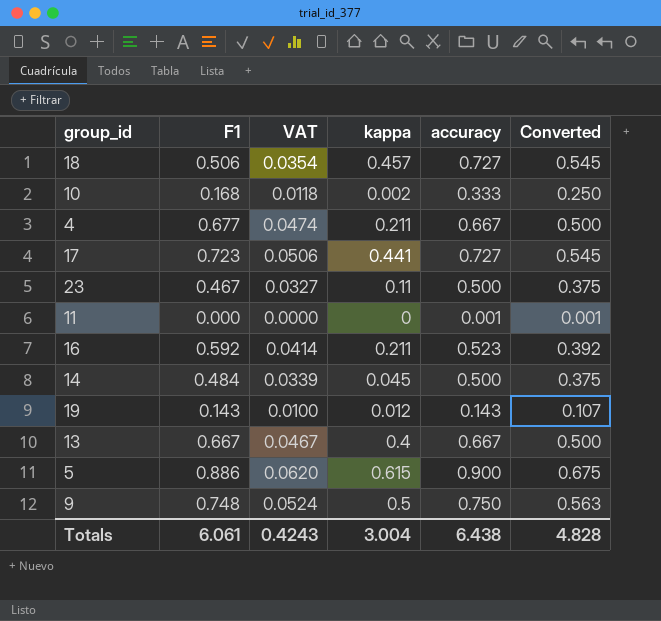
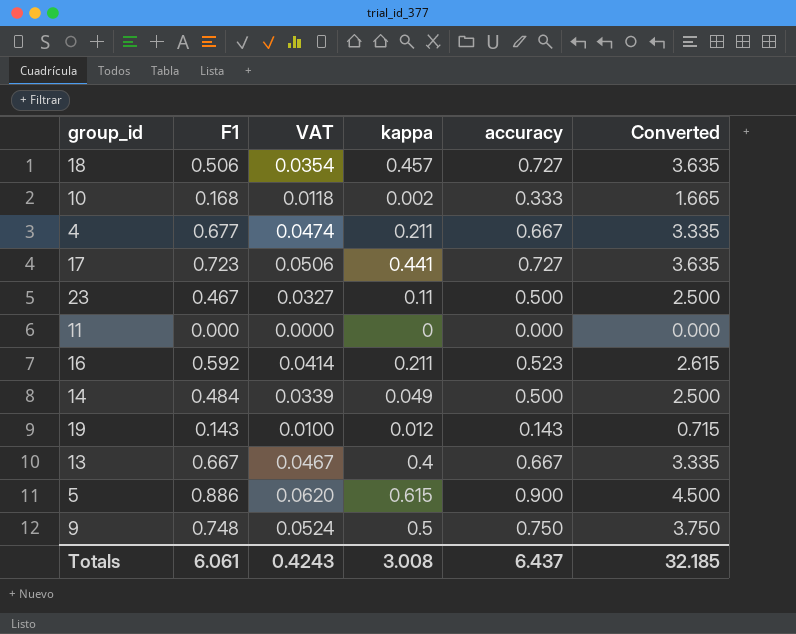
column Converted | formula: [accuracy] * 0.75 -> [accuracy] * 5
11 | accuracy: 0.001 -> 0.000
14 | kappa: 0.045 -> 0.049
Totals | kappa: 3.004 -> 3.008
Totals | accuracy: 6.438 -> 6.437
Totals | Converted: 4.828 -> 32.185

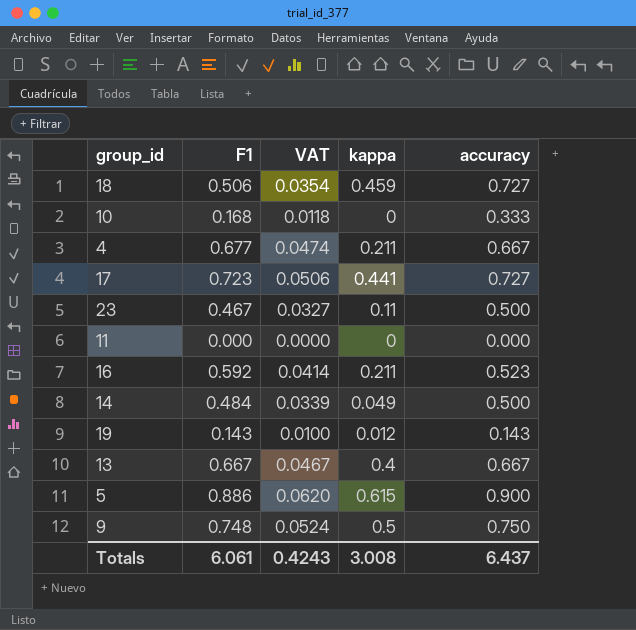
column Converted | formula: [accuracy] * 5 -> none
18 | kappa: 0.457 -> 0.459
10 | kappa: 0.002 -> 0

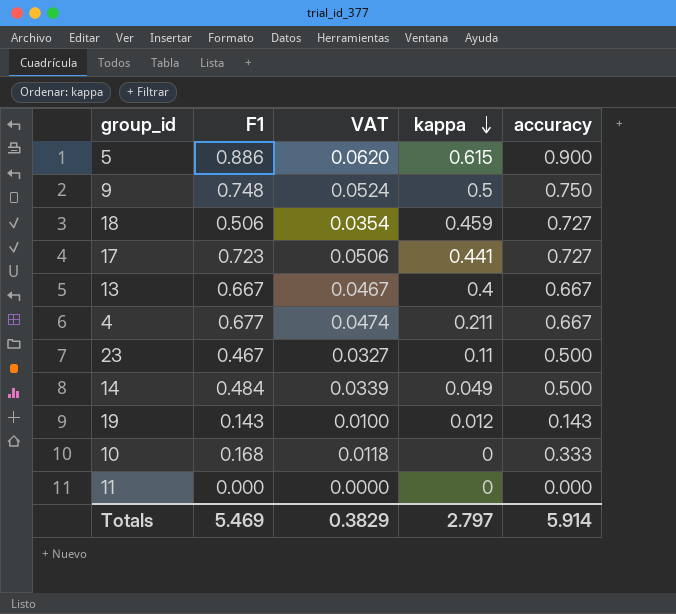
row order: none -> kappa descending
row 16: 0.592 | 0.0414 | 0.211 | 0.523 -> none
Totals | F1: 6.061 -> 5.469
Totals | VAT: 0.4243 -> 0.3829
Totals | kappa: 3.008 -> 2.797
Totals | accuracy: 6.437 -> 5.914

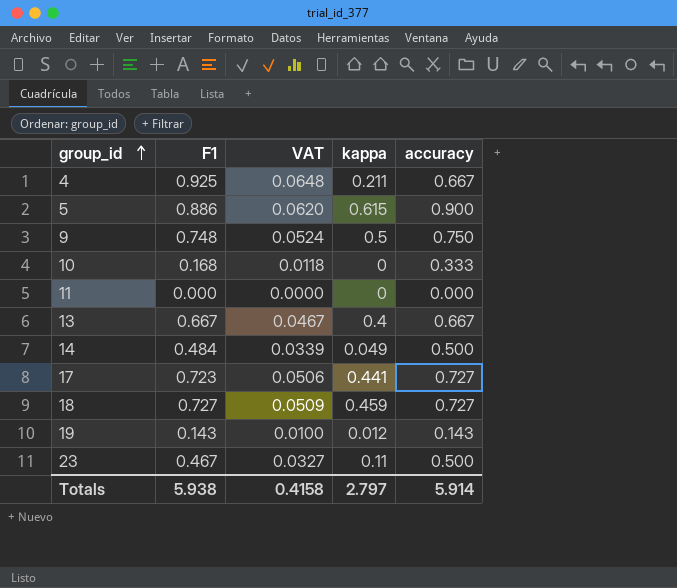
row order: kappa descending -> group_id ascending
4 | F1: 0.677 -> 0.925
4 | VAT: 0.0474 -> 0.0648
18 | F1: 0.506 -> 0.727
18 | VAT: 0.0354 -> 0.0509
Totals | F1: 5.469 -> 5.938
Totals | VAT: 0.3829 -> 0.4158

